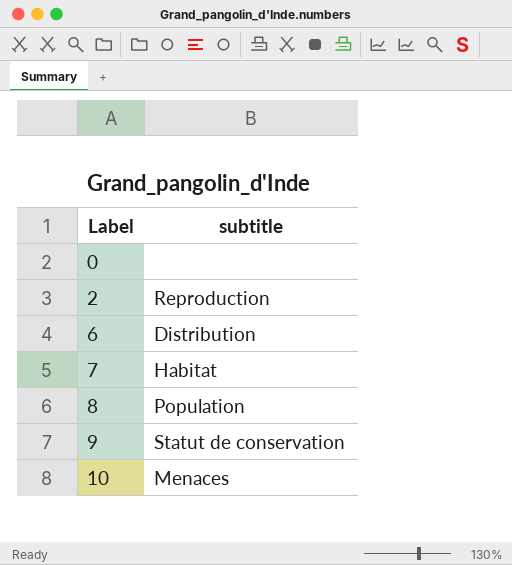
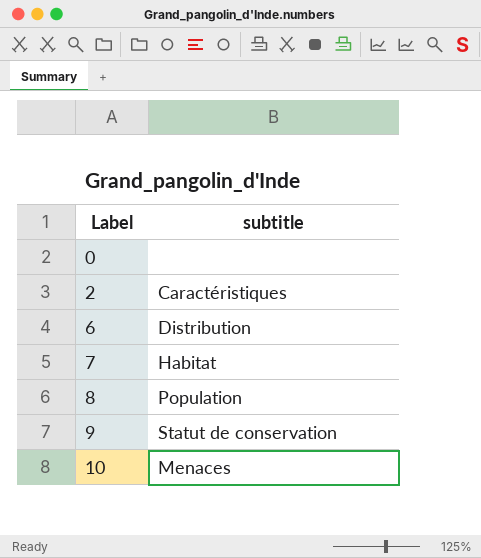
2 | subtitle: Reproduction -> Caractéristiques

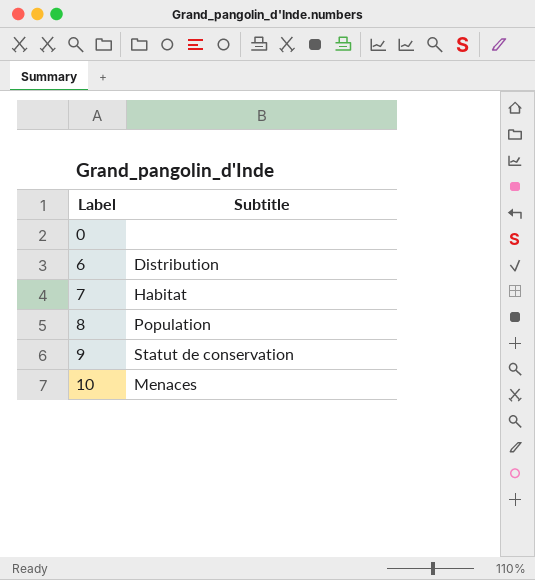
column name: subtitle -> Subtitle
row 2: Caractéristiques -> none

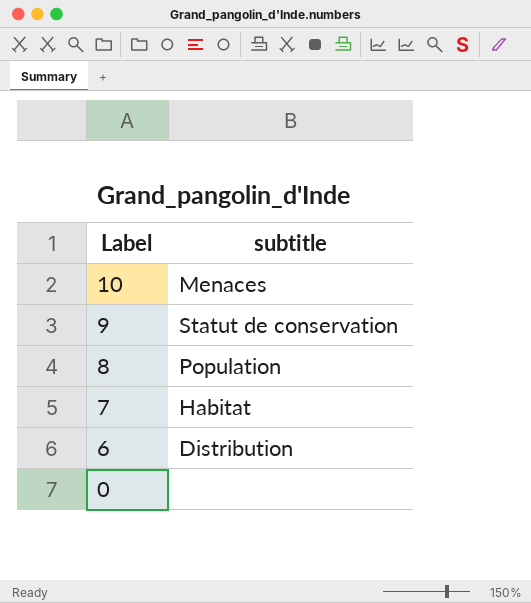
row order: Label ascending -> Label descending
column name: Subtitle -> subtitle

